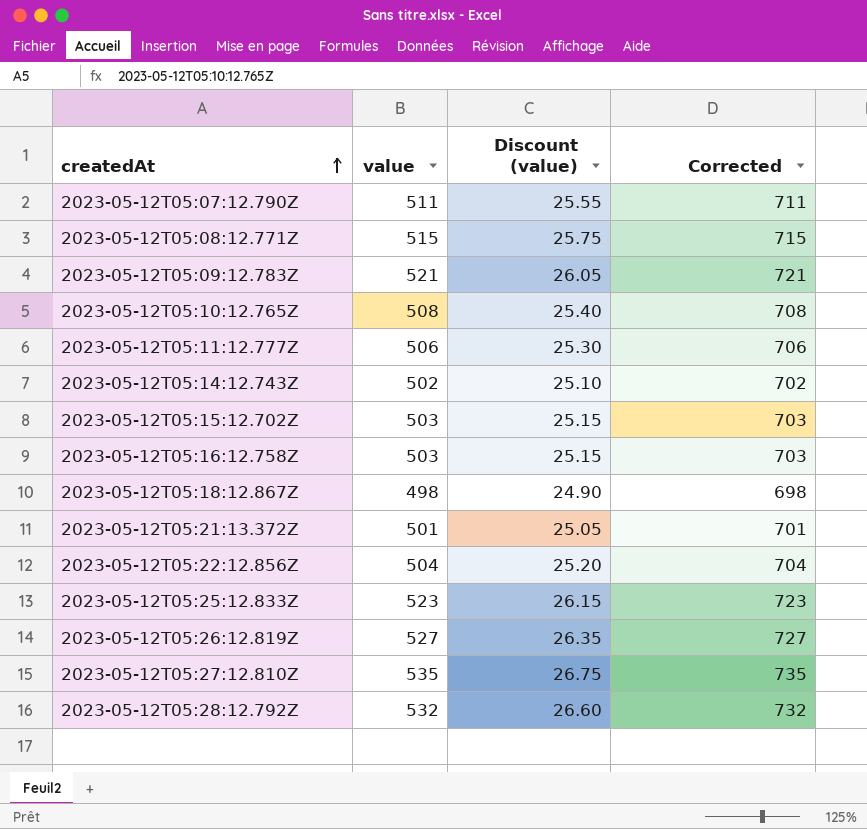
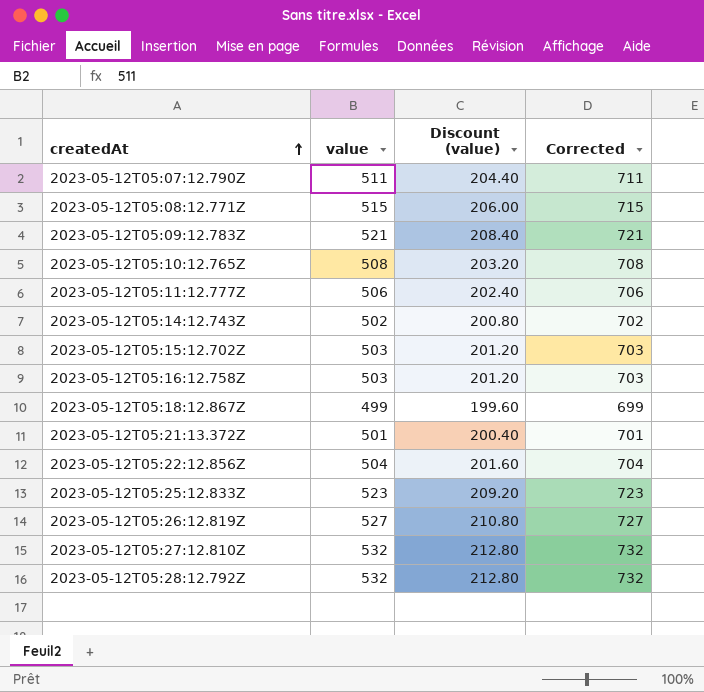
column Discount (value) | formula: [value] * 0.05 -> [value] * 0.4
2023-05-12T05:18:12.867Z | value: 498 -> 499
2023-05-12T05:18:12.867Z | Corrected: 698 -> 699
2023-05-12T05:27:12.810Z | value: 535 -> 532
2023-05-12T05:27:12.810Z | Corrected: 735 -> 732

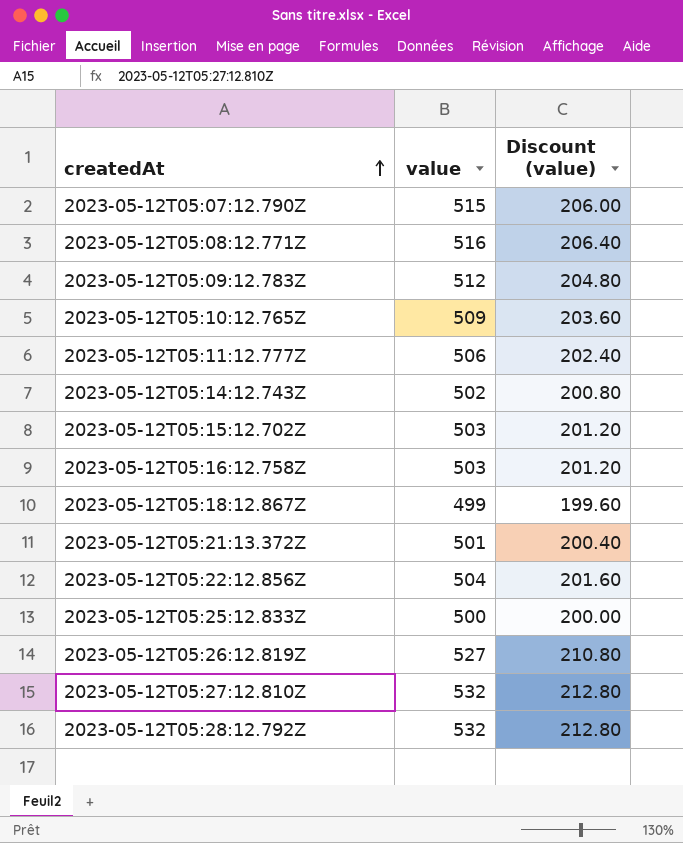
column Corrected | formula: [value] + 200 -> none
2023-05-12T05:07:12.790Z | value: 511 -> 515
2023-05-12T05:07:12.790Z | Discount (value): 204.40 -> 206.00
2023-05-12T05:08:12.771Z | value: 515 -> 516
2023-05-12T05:08:12.771Z | Discount (value): 206.00 -> 206.40
2023-05-12T05:09:12.783Z | value: 521 -> 512
2023-05-12T05:09:12.783Z | Discount (value): 208.40 -> 204.80
2023-05-12T05:10:12.765Z | value: 508 -> 509
2023-05-12T05:10:12.765Z | Discount (value): 203.20 -> 203.60
2023-05-12T05:25:12.833Z | value: 523 -> 500
2023-05-12T05:25:12.833Z | Discount (value): 209.20 -> 200.00

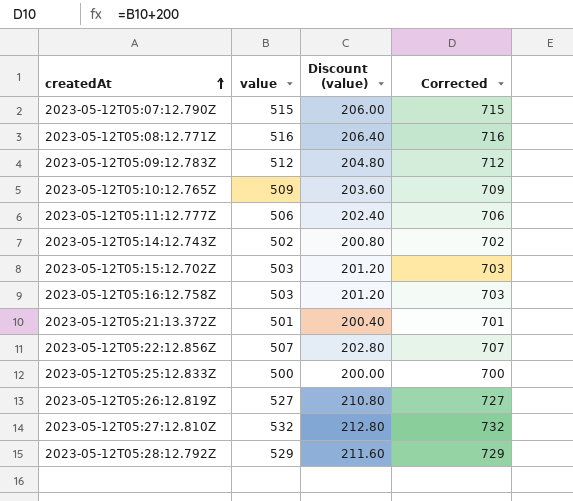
column Corrected | formula: none -> [value] + 200
row 2023-05-12T05:18:12.867Z: 499 | 199.60 -> none
2023-05-12T05:22:12.856Z | value: 504 -> 507
2023-05-12T05:22:12.856Z | Discount (value): 201.60 -> 202.80
2023-05-12T05:28:12.792Z | value: 532 -> 529
2023-05-12T05:28:12.792Z | Discount (value): 212.80 -> 211.60

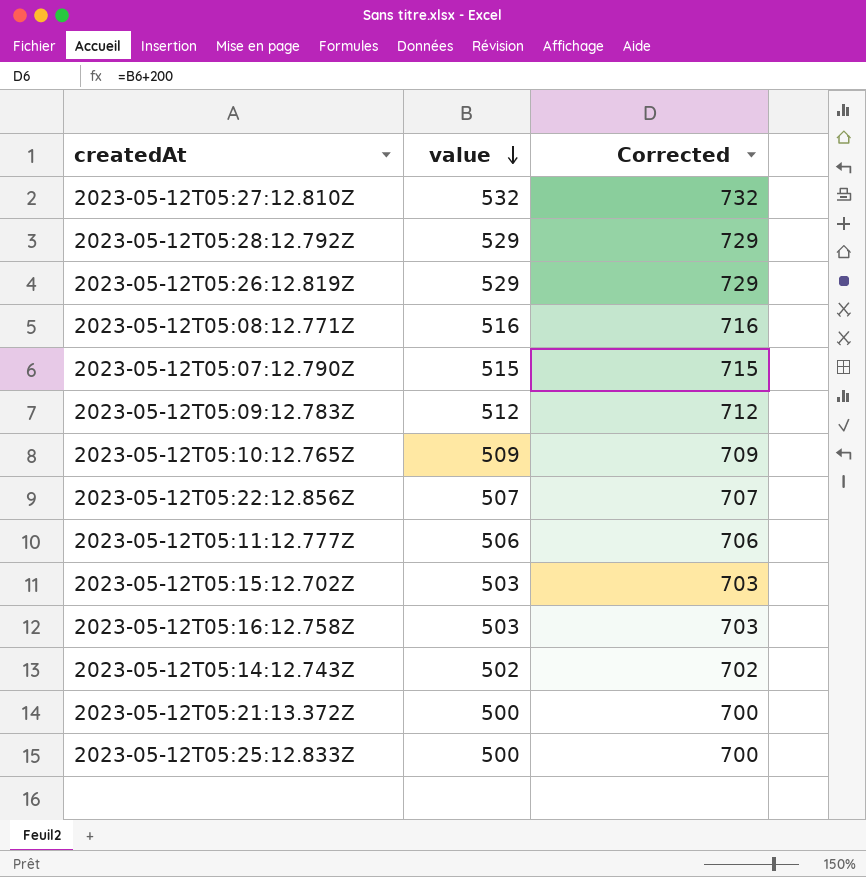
row order: createdAt ascending -> value descending
column Discount (value) | formula: [value] * 0.4 -> none
2023-05-12T05:26:12.819Z | value: 527 -> 529
2023-05-12T05:26:12.819Z | Corrected: 727 -> 729
2023-05-12T05:21:13.372Z | value: 501 -> 500
2023-05-12T05:21:13.372Z | Corrected: 701 -> 700

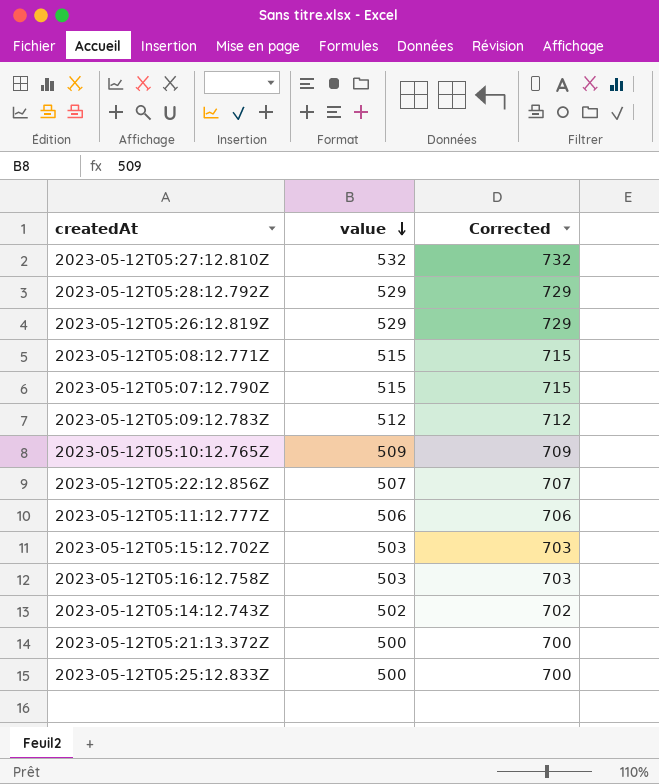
2023-05-12T05:08:12.771Z | value: 516 -> 515
2023-05-12T05:08:12.771Z | Corrected: 716 -> 715

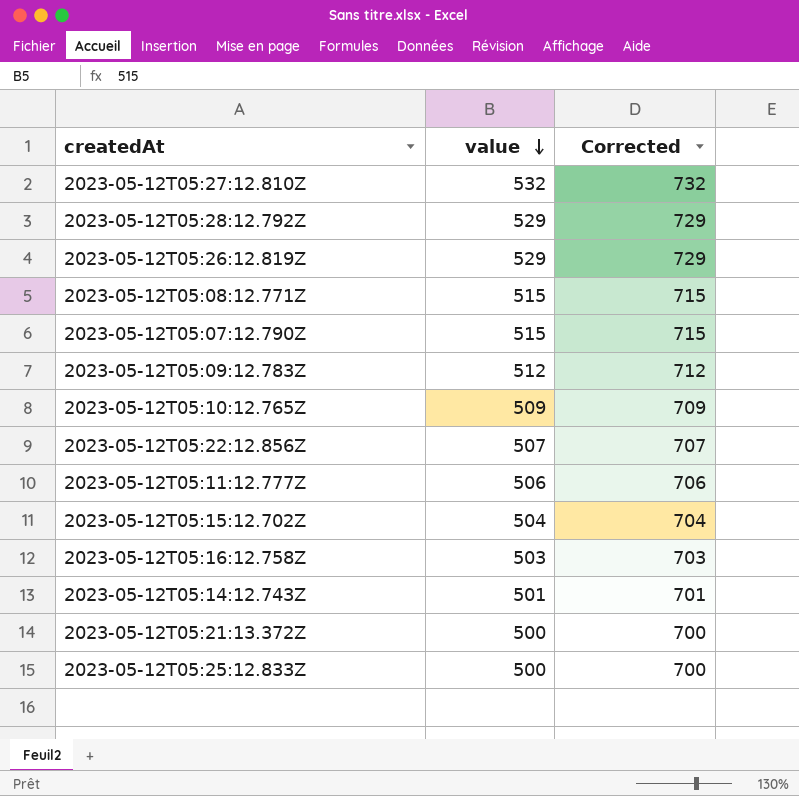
2023-05-12T05:15:12.702Z | value: 503 -> 504
2023-05-12T05:15:12.702Z | Corrected: 703 -> 704
2023-05-12T05:14:12.743Z | value: 502 -> 501
2023-05-12T05:14:12.743Z | Corrected: 702 -> 701

